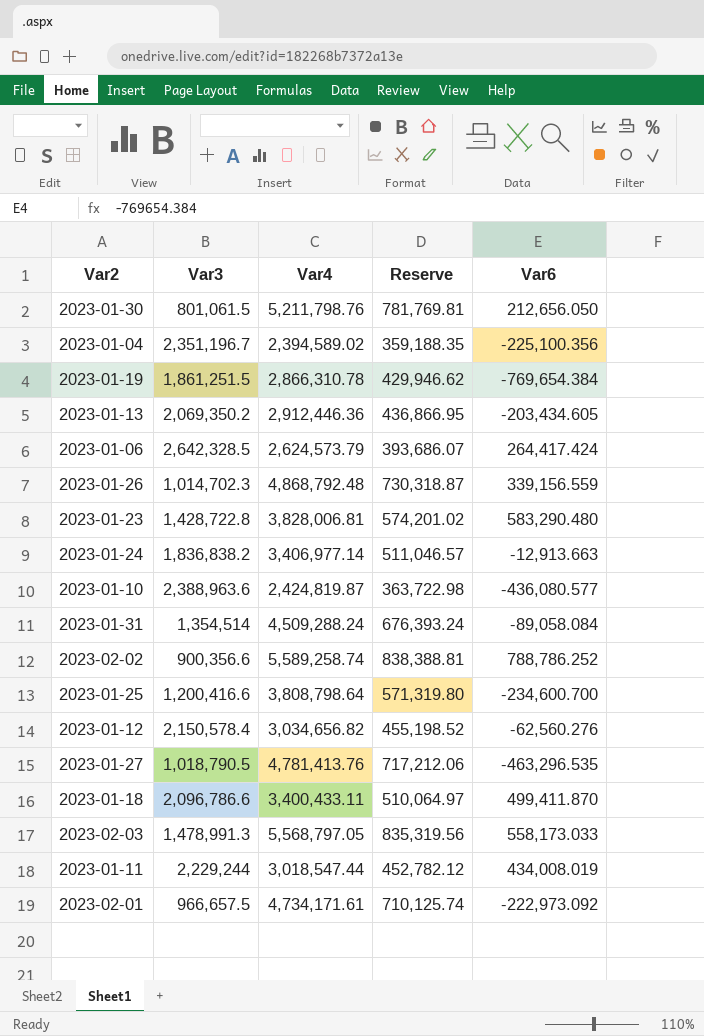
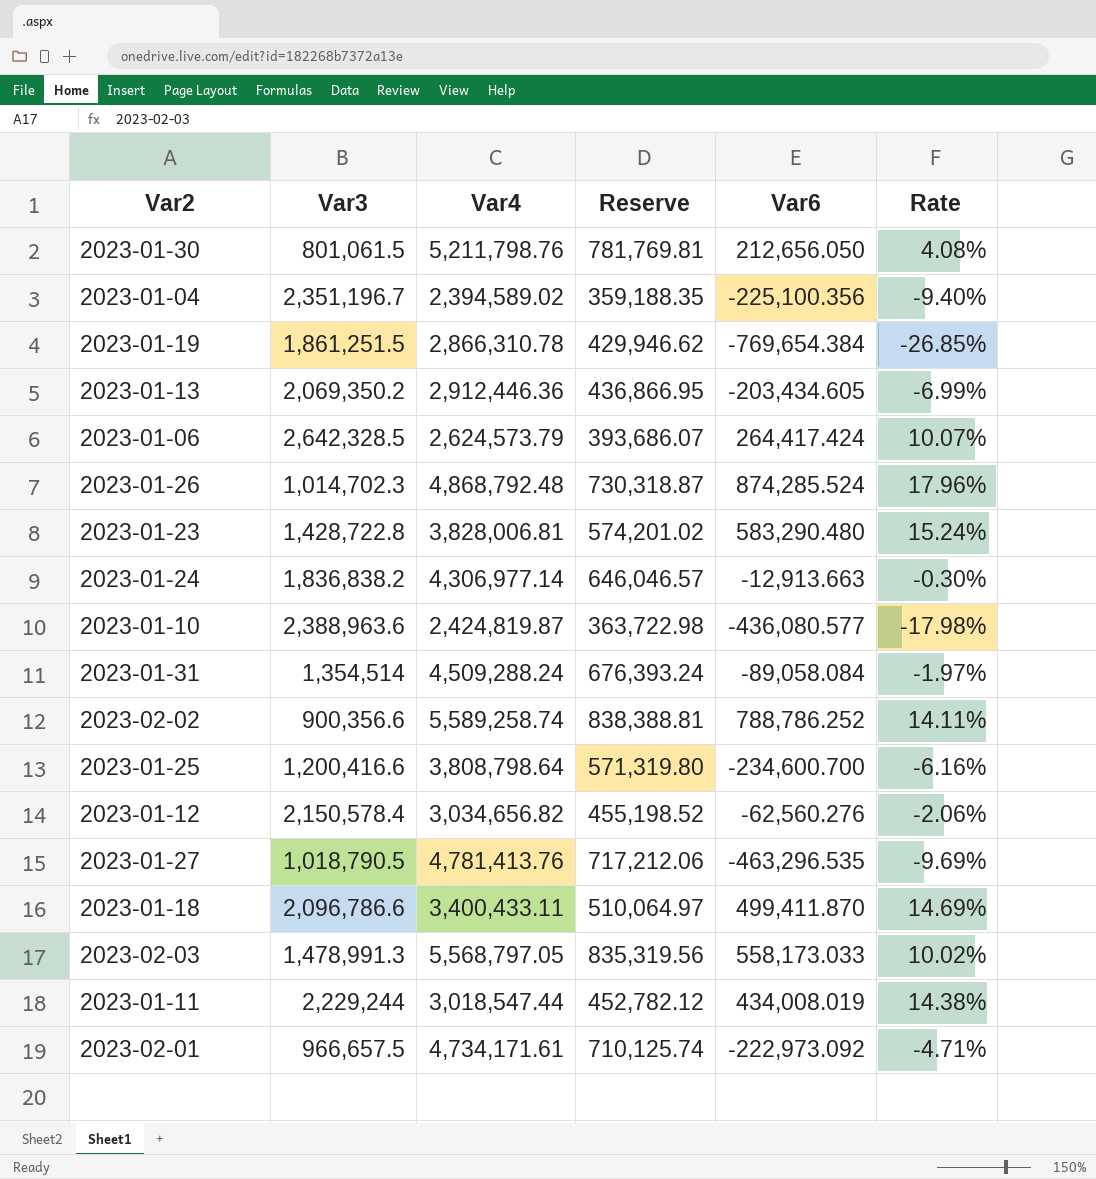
column Rate | formula: none -> [Var6] / [Var4]
2023-01-26 | Var6: 339,156.559 -> 874,285.524
2023-01-24 | Var4: 3,406,977.14 -> 4,306,977.14
2023-01-24 | Reserve: 511,046.57 -> 646,046.57

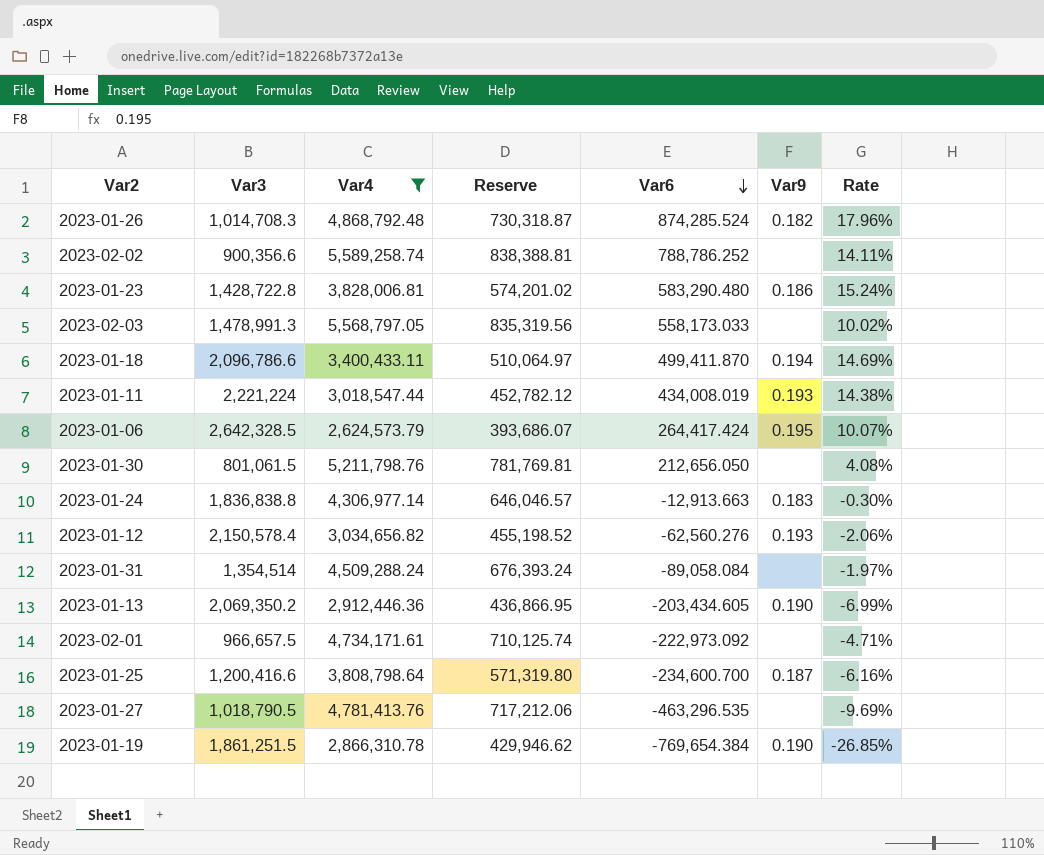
filter: none -> Var4 >= 2,624,573.79
row order: none -> Var6 descending
column Var9 | position: none -> 6
2023-01-26 | Var3: 1,014,702.3 -> 1,014,708.3
2023-01-11 | Var3: 2,229,244 -> 2,221,224
2023-01-24 | Var3: 1,836,838.2 -> 1,836,838.8

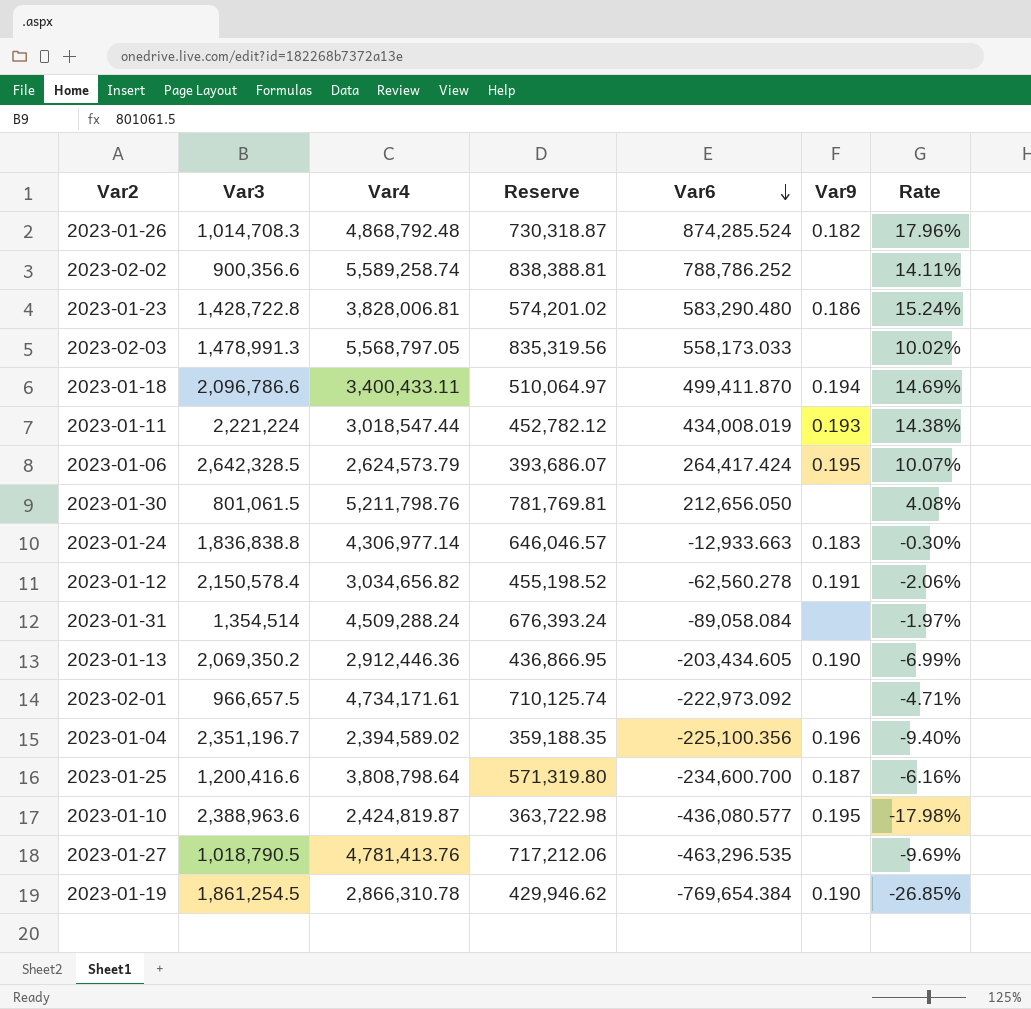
filter: Var4 >= 2,624,573.79 -> none
2023-01-24 | Var6: -12,913.663 -> -12,933.663
2023-01-12 | Var6: -62,560.276 -> -62,560.278
2023-01-12 | Var9: 0.193 -> 0.191
2023-01-19 | Var3: 1,861,251.5 -> 1,861,254.5

